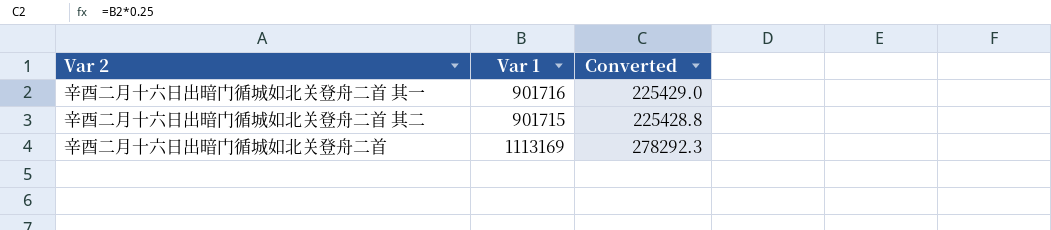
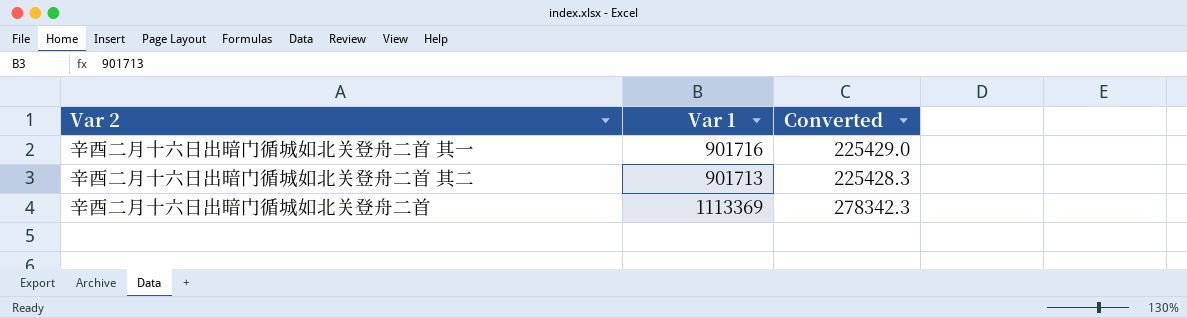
辛酉二月十六日出暗门循城如北关登舟二首 其二 | Var 1: 901715 -> 901713
辛酉二月十六日出暗门循城如北关登舟二首 其二 | Converted: 225428.8 -> 225428.3
辛酉二月十六日出暗门循城如北关登舟二首 | Var 1: 1113169 -> 1113369
辛酉二月十六日出暗门循城如北关登舟二首 | Converted: 278292.3 -> 278342.3

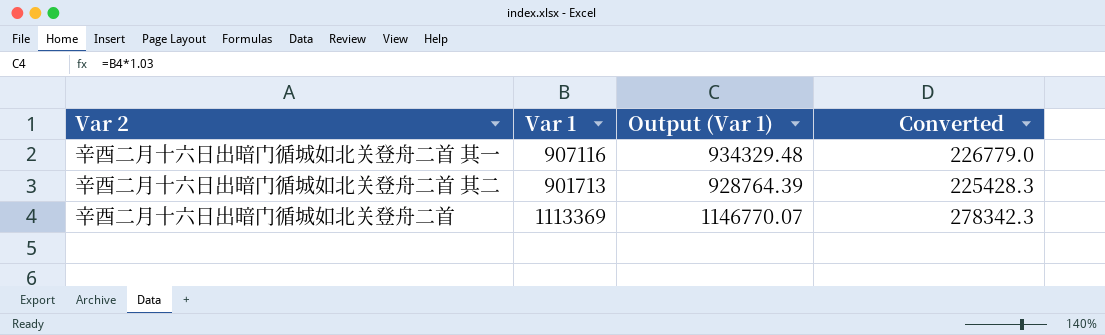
column Output (Var 1) | formula: none -> [Var 1] * 1.03
辛酉二月十六日出暗门循城如北关登舟二首 其一 | Var 1: 901716 -> 907116
辛酉二月十六日出暗门循城如北关登舟二首 其一 | Converted: 225429.0 -> 226779.0

